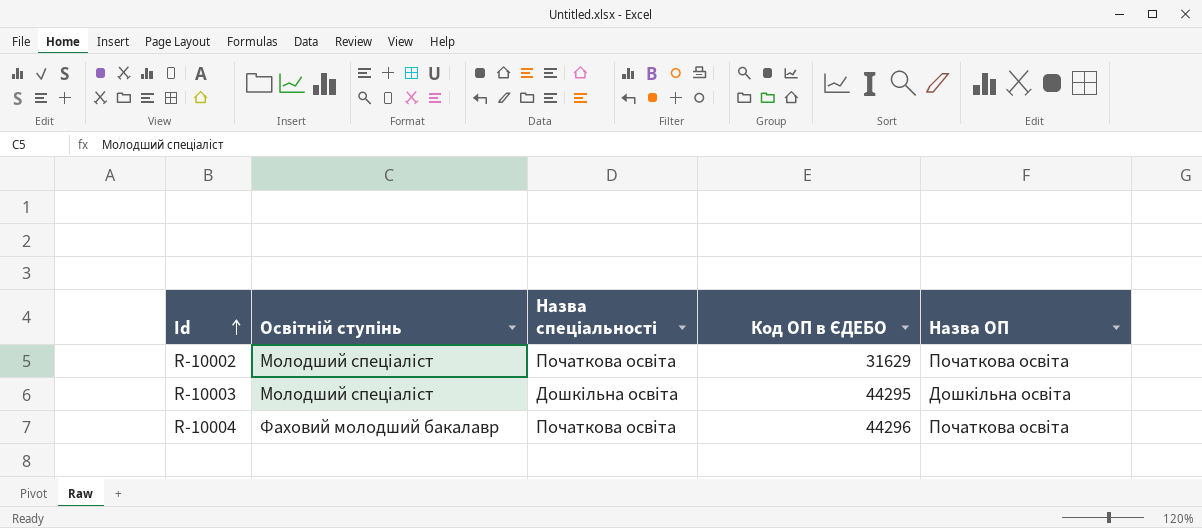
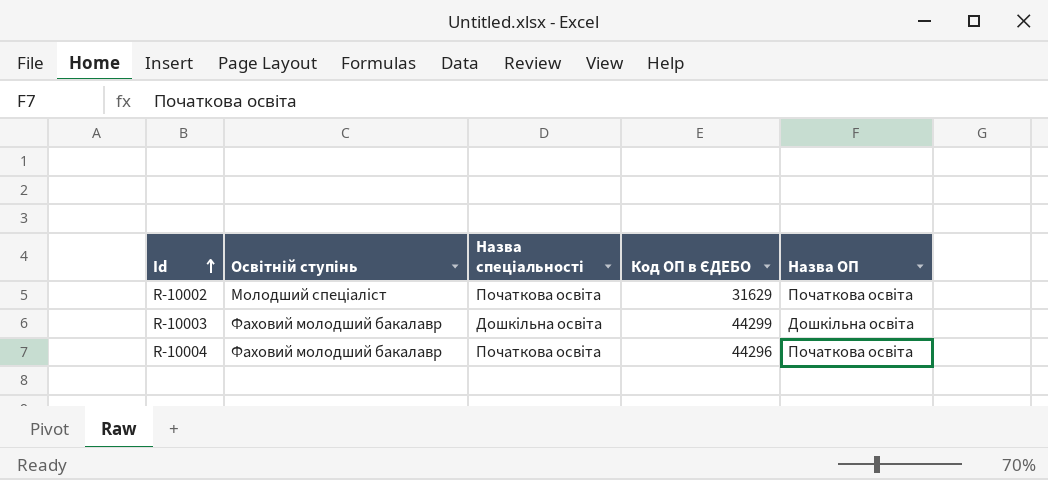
R-10003 | Освітній ступінь: Молодший спеціаліст -> Фаховий молодший бакалавр
R-10003 | Код ОП в ЄДЕБО: 44295 -> 44299

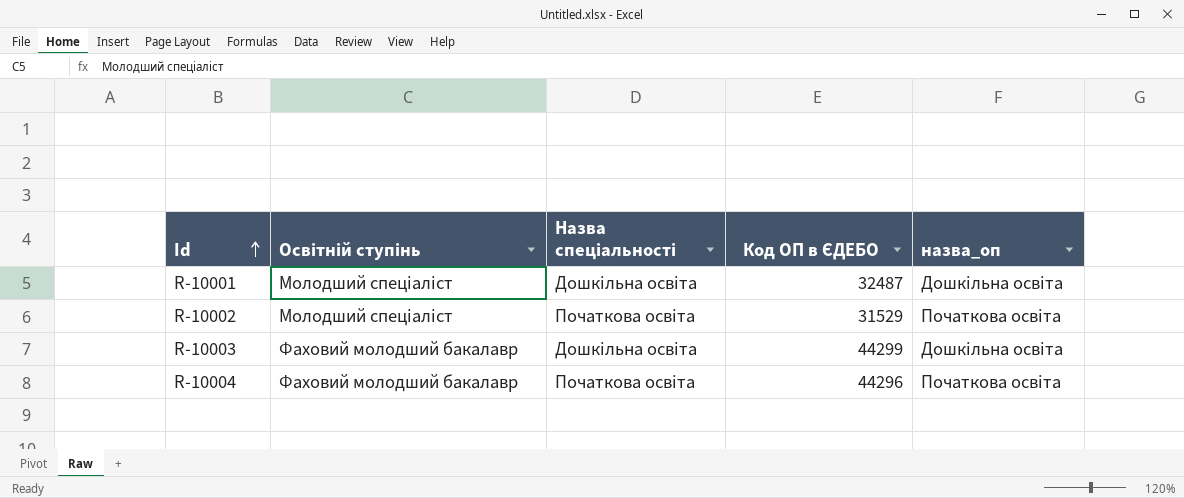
column name: Назва ОП -> назва_оп
row R-10001: none -> Молодший спеціаліст | Дошкільна освіта | 32487 | Дошкільна освіта
R-10002 | Код ОП в ЄДЕБО: 31629 -> 31529

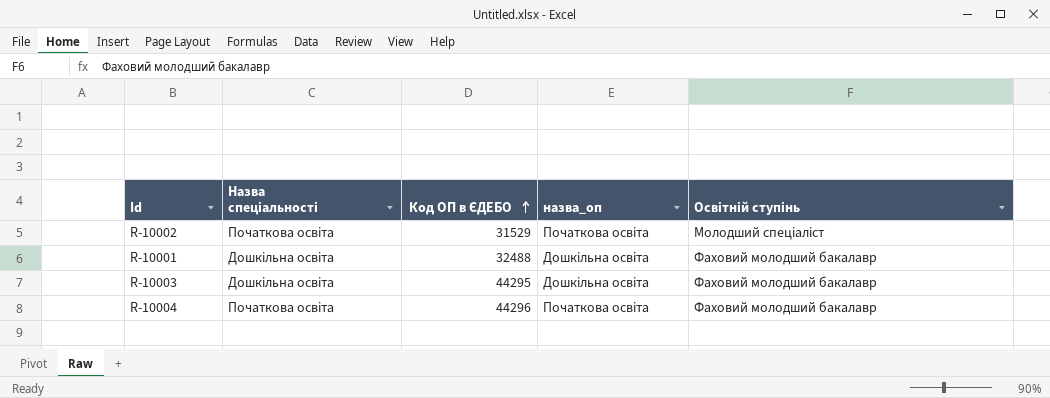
row order: Id ascending -> Код ОП в ЄДЕБО ascending
column Освітній ступінь | position: 2 -> 5
R-10001 | Код ОП в ЄДЕБО: 32487 -> 32488
R-10001 | Освітній ступінь: Молодший спеціаліст -> Фаховий молодший бакалавр
R-10003 | Код ОП в ЄДЕБО: 44299 -> 44295

